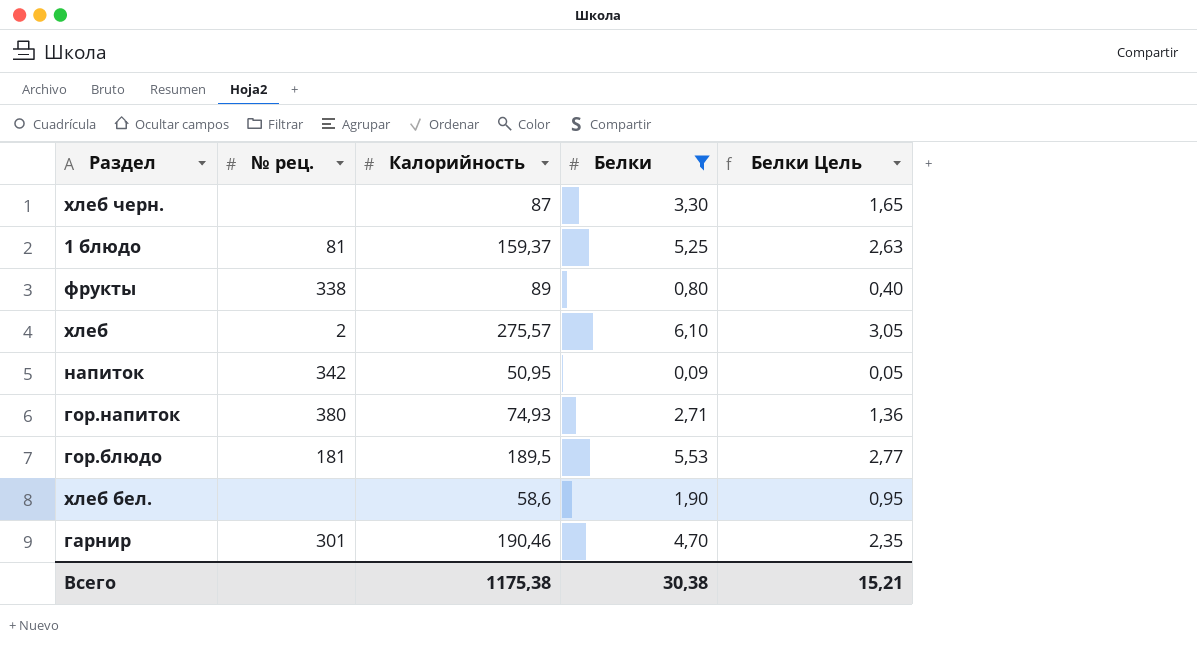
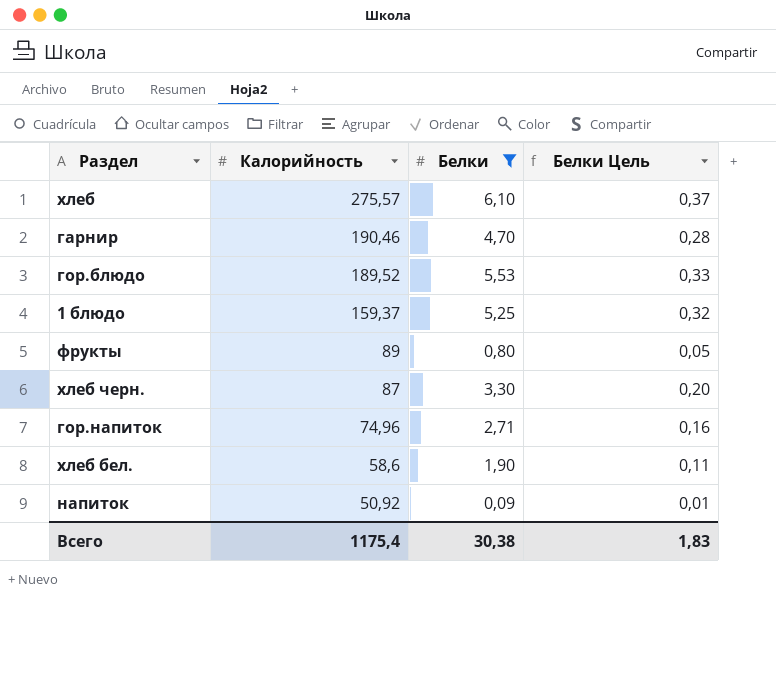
row order: none -> Калорийность descending
column № рец. | position: 2 -> none
column Белки Цель | formula: [Белки] * 0,5 -> [Белки] * 0,06
гор.блюдо | Калорийность: 189,5 -> 189,52
гор.напиток | Калорийность: 74,93 -> 74,96
напиток | Калорийность: 50,95 -> 50,92
Всего | Калорийность: 1175,38 -> 1175,4
Всего | Белки Цель: 15,21 -> 1,83

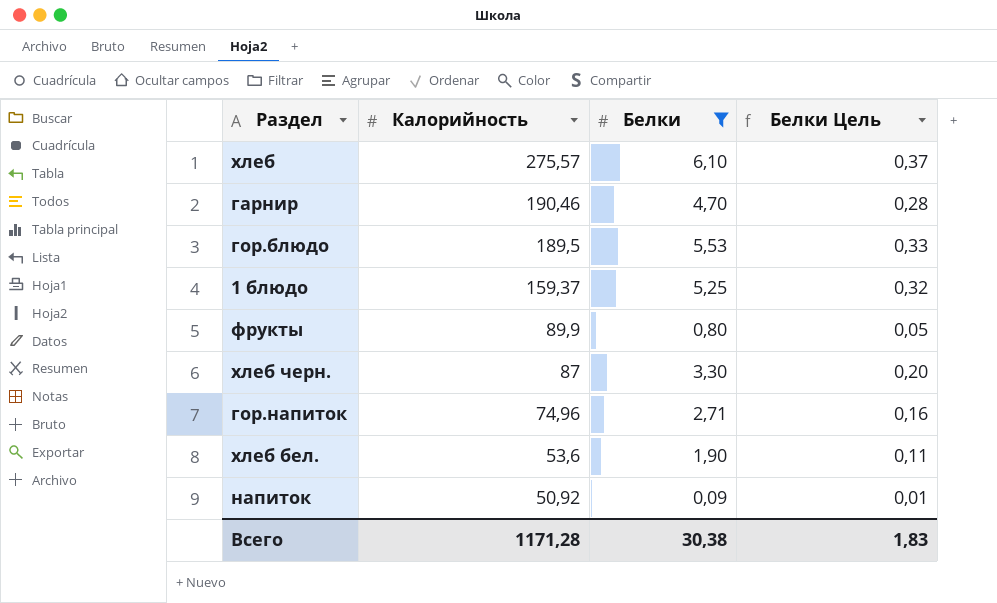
гор.блюдо | Калорийность: 189,52 -> 189,5
фрукты | Калорийность: 89 -> 89,9
хлеб бел. | Калорийность: 58,6 -> 53,6
Всего | Калорийность: 1175,4 -> 1171,28

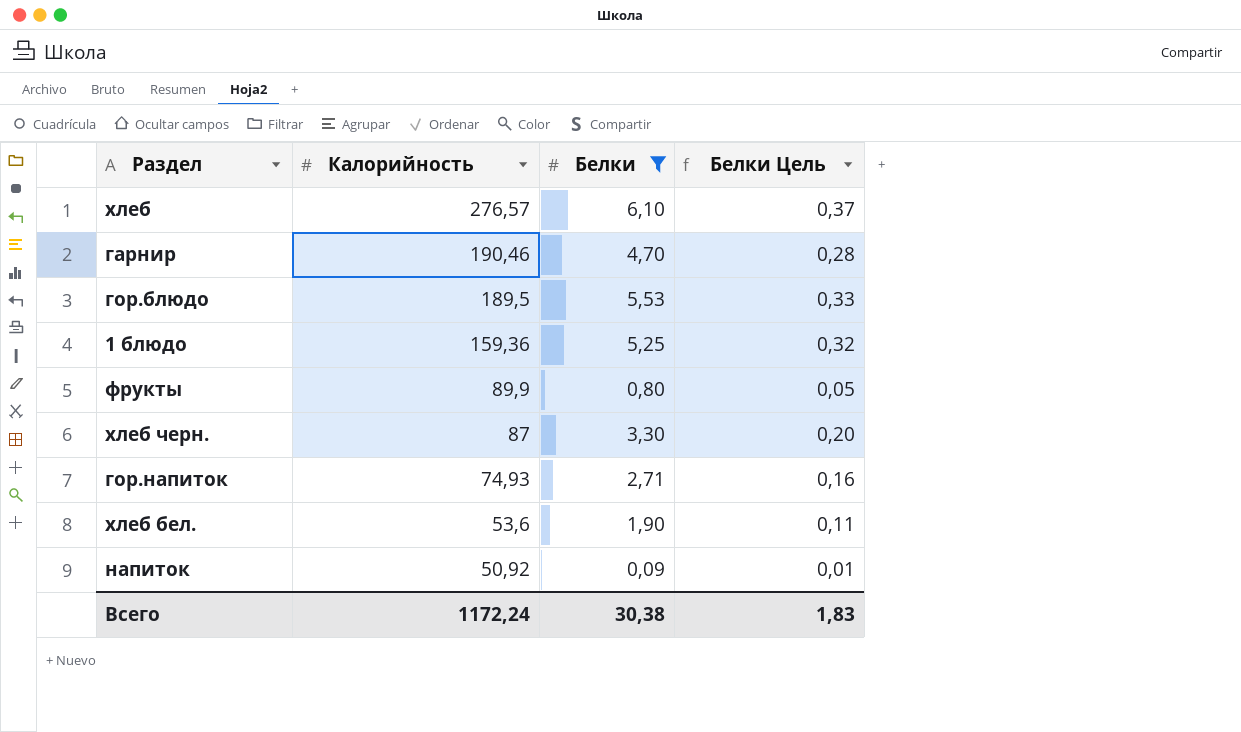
хлеб | Калорийность: 275,57 -> 276,57
1 блюдо | Калорийность: 159,37 -> 159,36
гор.напиток | Калорийность: 74,96 -> 74,93
Всего | Калорийность: 1171,28 -> 1172,24

